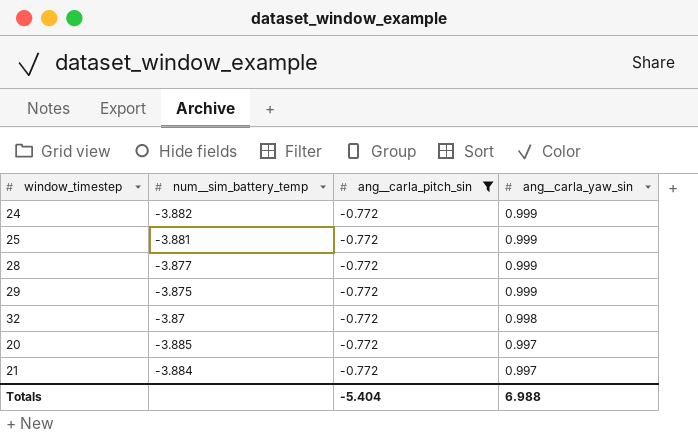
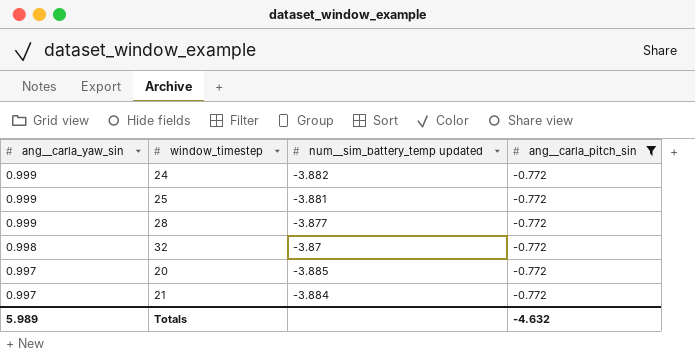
column ang__carla_yaw_sin | position: 4 -> 1
column name: num__sim_battery_temp -> num__sim_battery_temp updated
row 29: -3.875 | -0.772 | 0.999 -> none
Totals | ang__carla_yaw_sin: 6.988 -> 5.989
Totals | ang__carla_pitch_sin: -5.404 -> -4.632

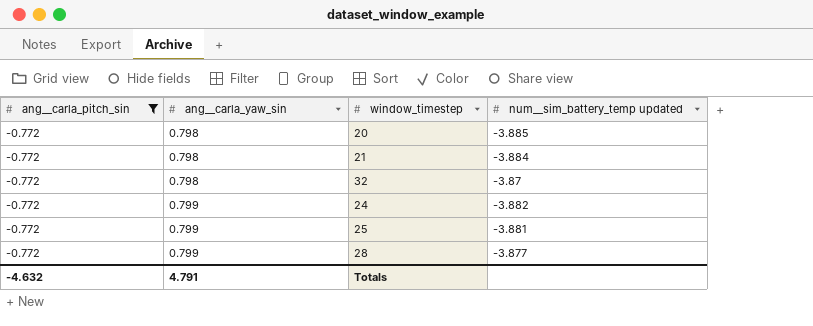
row order: ang__carla_yaw_sin descending -> ang__carla_yaw_sin ascending
column ang__carla_pitch_sin | position: 4 -> 1
20 | ang__carla_yaw_sin: 0.997 -> 0.798
21 | ang__carla_yaw_sin: 0.997 -> 0.798
32 | ang__carla_yaw_sin: 0.998 -> 0.798
24 | ang__carla_yaw_sin: 0.999 -> 0.799
25 | ang__carla_yaw_sin: 0.999 -> 0.799
28 | ang__carla_yaw_sin: 0.999 -> 0.799
Totals | ang__carla_yaw_sin: 5.989 -> 4.791

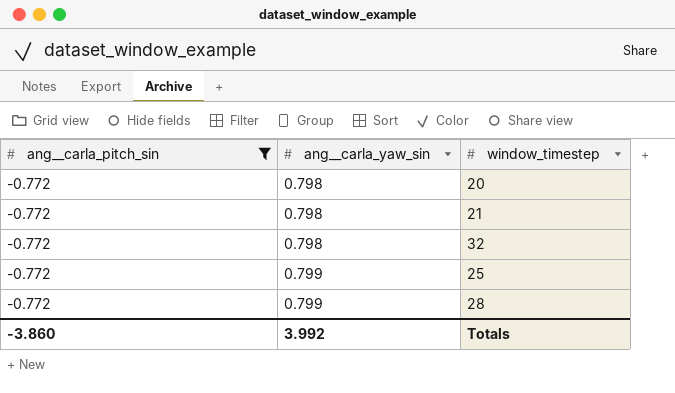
column num__sim_battery_temp updated | position: 4 -> none
row 24: -0.772 | 0.799 | -3.882 -> none
Totals | ang__carla_pitch_sin: -4.632 -> -3.860
Totals | ang__carla_yaw_sin: 4.791 -> 3.992

